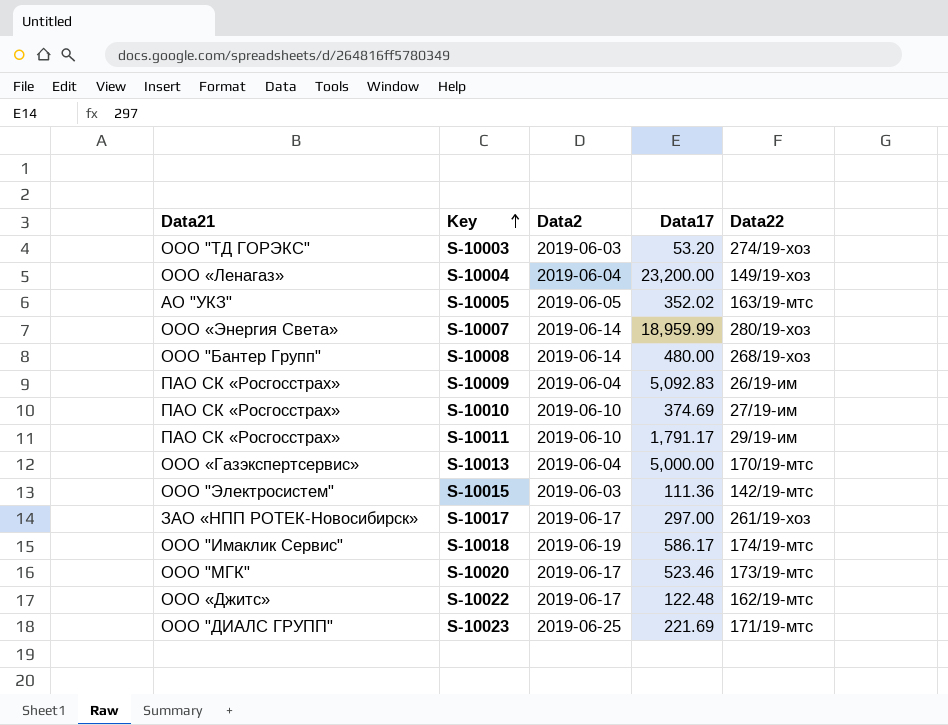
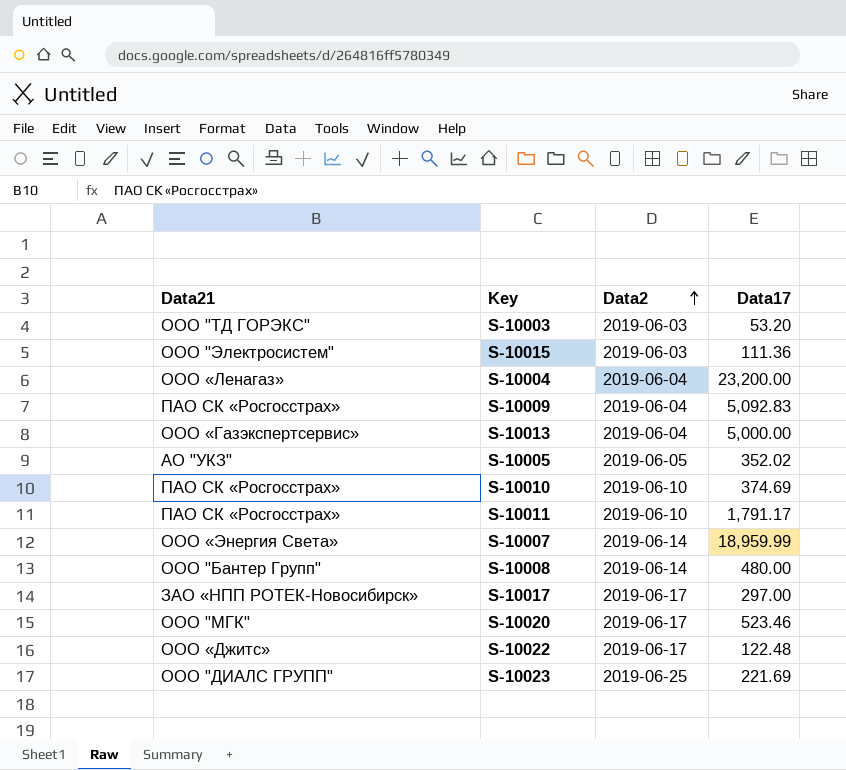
row order: Key ascending -> Data2 ascending
column Data22 | position: 5 -> none
row S-10018: ООО "Имаклик Сервис" | 2019-06-19 | 586.17 | 174/19-мтс -> none

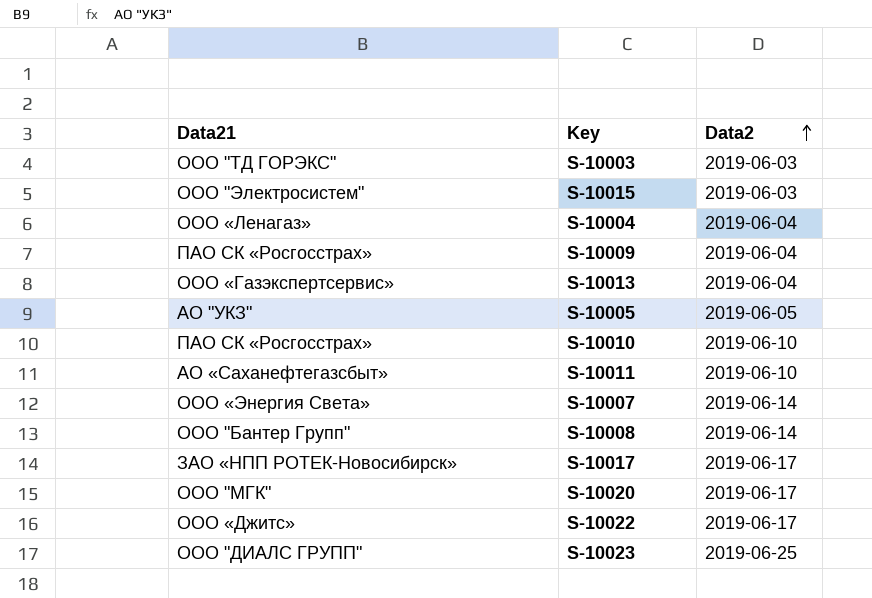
column Data17 | position: 4 -> none
S-10011 | Data21: ПАО СК «Росгосстрах» -> АО «Саханефтегазсбыт»

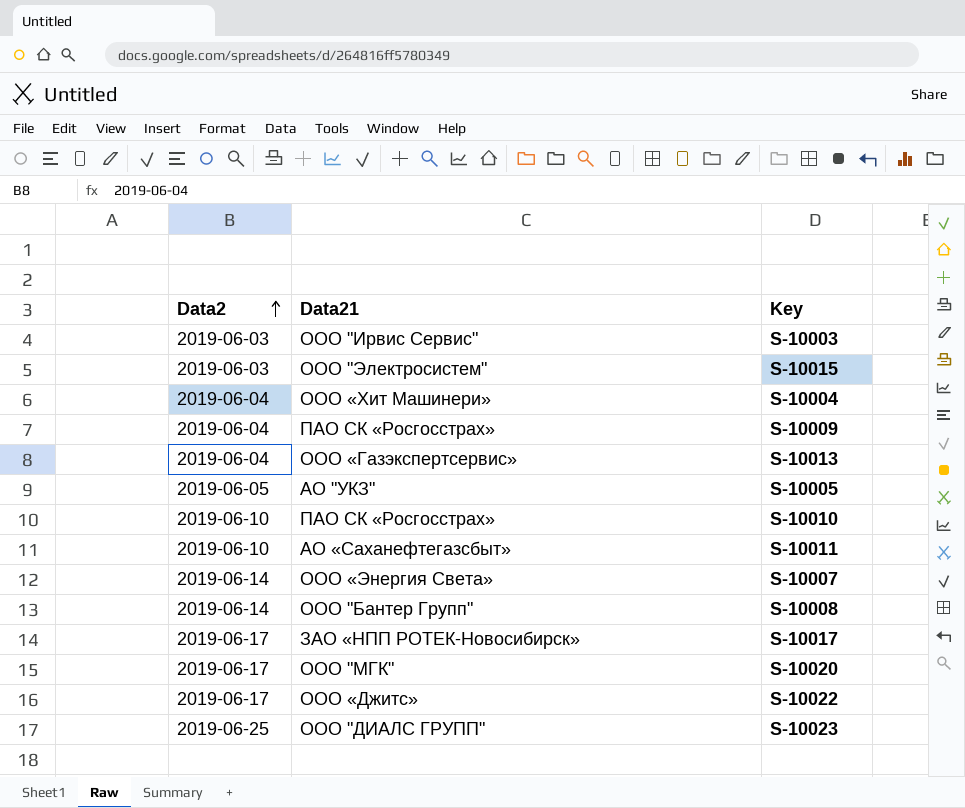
column Data2 | position: 3 -> 1
S-10003 | Data21: ООО "ТД ГОРЭКС" -> ООО "Ирвис Сервис"
S-10004 | Data21: ООО «Ленагаз» -> ООО «Хит Машинери»

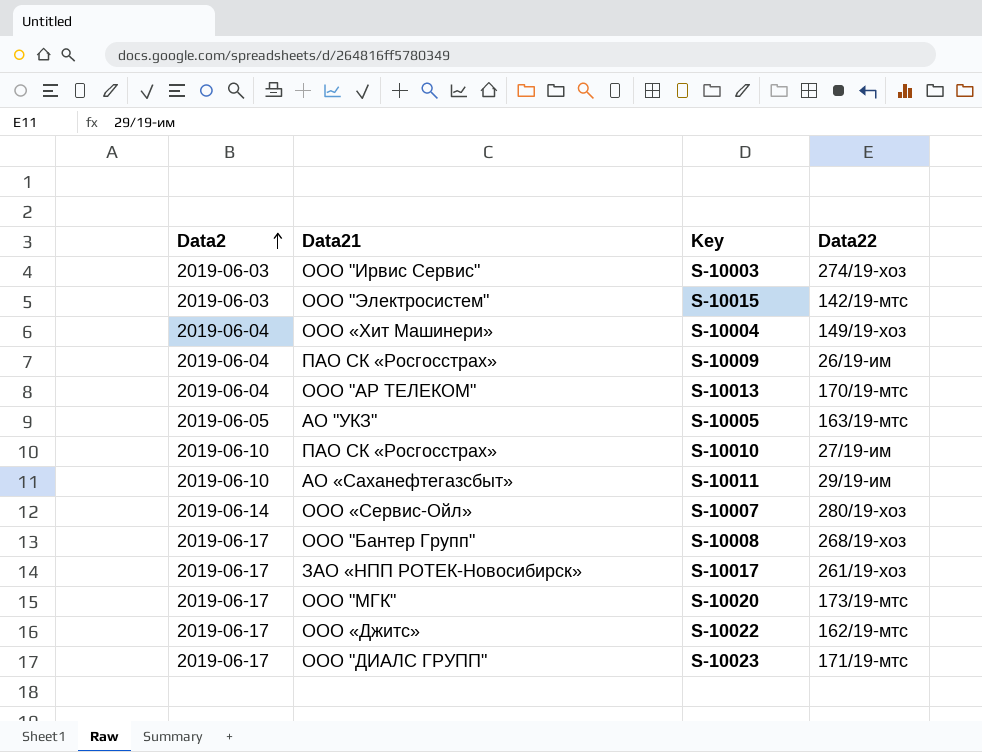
column Data22 | position: none -> 4
S-10013 | Data21: ООО «Газэкспертсервис» -> ООО "АР ТЕЛЕКОМ"
S-10007 | Data21: ООО «Энергия Света» -> ООО «Сервис-Ойл»
S-10008 | Data2: 2019-06-14 -> 2019-06-17
S-10023 | Data2: 2019-06-25 -> 2019-06-17

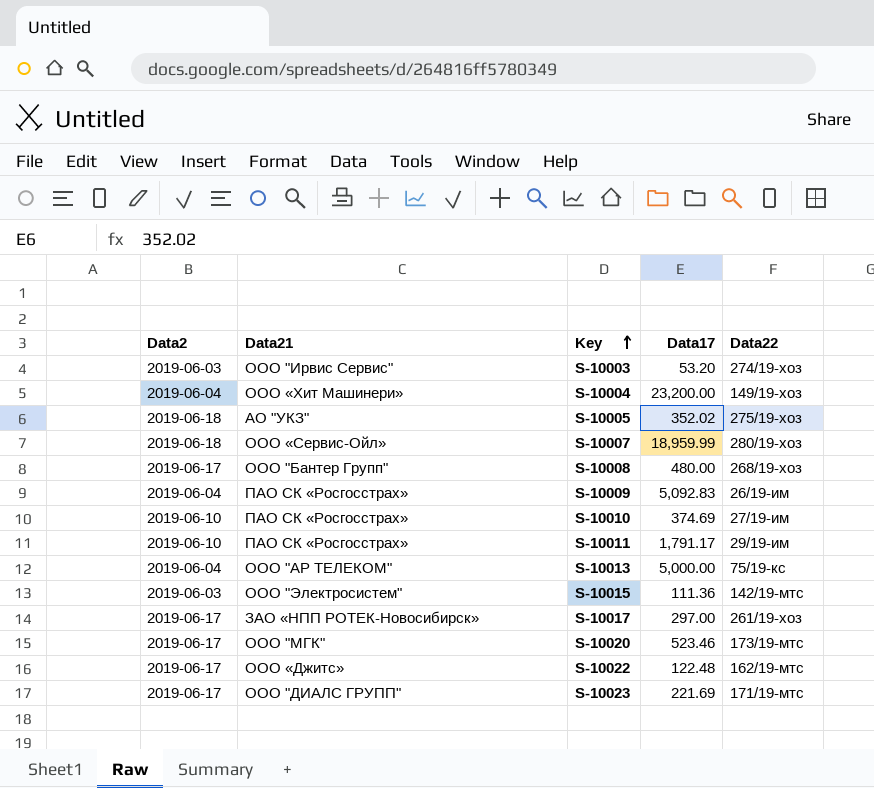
row order: Data2 ascending -> Key ascending
column Data17 | position: none -> 4
S-10005 | Data2: 2019-06-05 -> 2019-06-18
S-10005 | Data22: 163/19-мтс -> 275/19-хоз
S-10007 | Data2: 2019-06-14 -> 2019-06-18
S-10011 | Data21: АО «Саханефтегазсбыт» -> ПАО СК «Росгосстрах»
S-10013 | Data22: 170/19-мтс -> 75/19-кс

